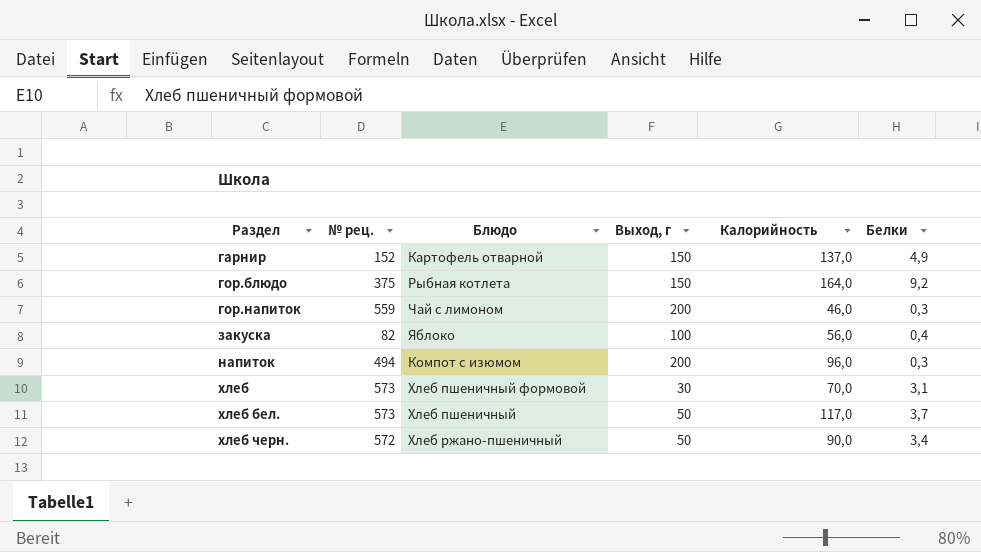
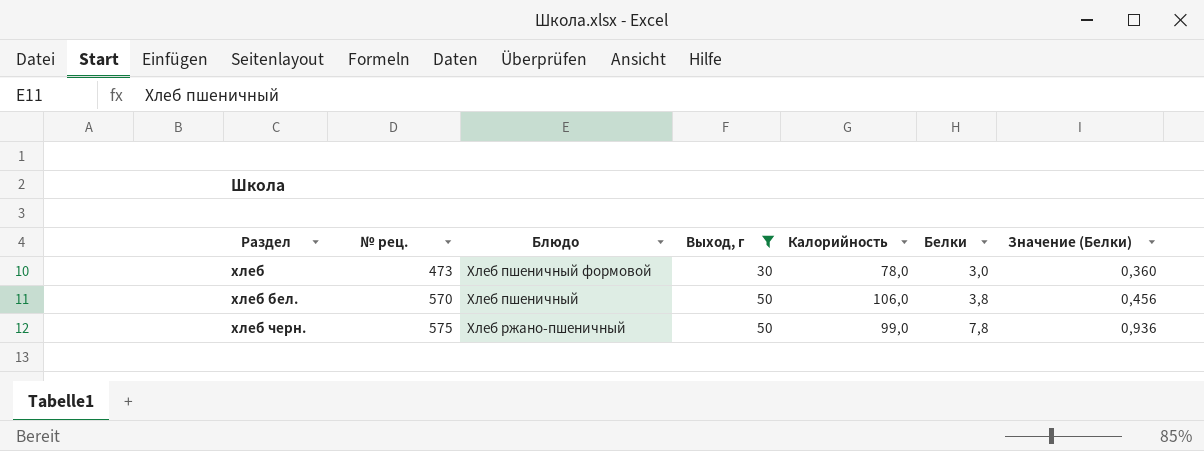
filter: none -> Выход, г <= 50
column Значение (Белки) | formula: none -> [Белки] * 0,12
хлеб | № рец.: 573 -> 473
хлеб | Калорийность: 70,0 -> 78,0
хлеб | Белки: 3,1 -> 3,0
хлеб бел. | № рец.: 573 -> 570
хлеб бел. | Калорийность: 117,0 -> 106,0
хлеб бел. | Белки: 3,7 -> 3,8
хлеб черн. | № рец.: 572 -> 575
хлеб черн. | Калорийность: 90,0 -> 99,0
хлеб черн. | Белки: 3,4 -> 7,8

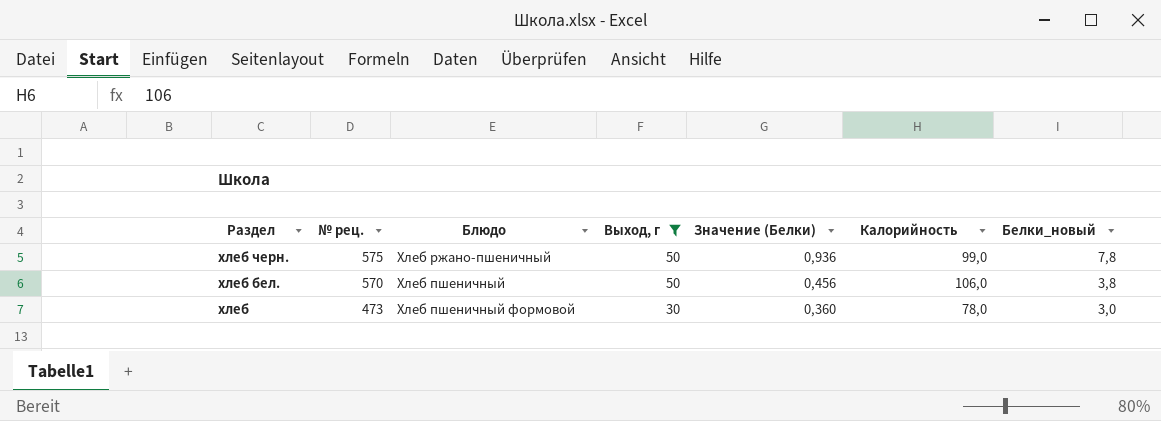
row order: Раздел ascending -> Раздел descending
column Значение (Белки) | position: 7 -> 5
column name: Белки -> Белки_новый

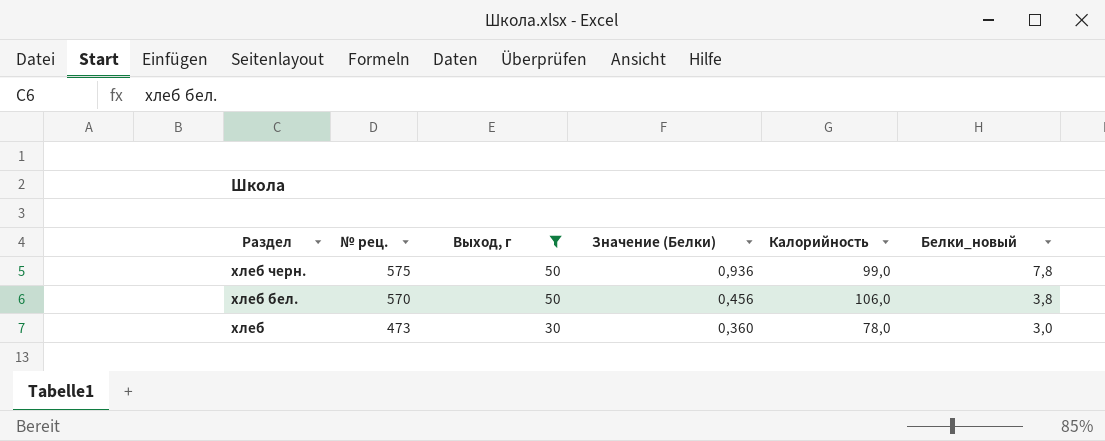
column Блюдо | position: 3 -> none

